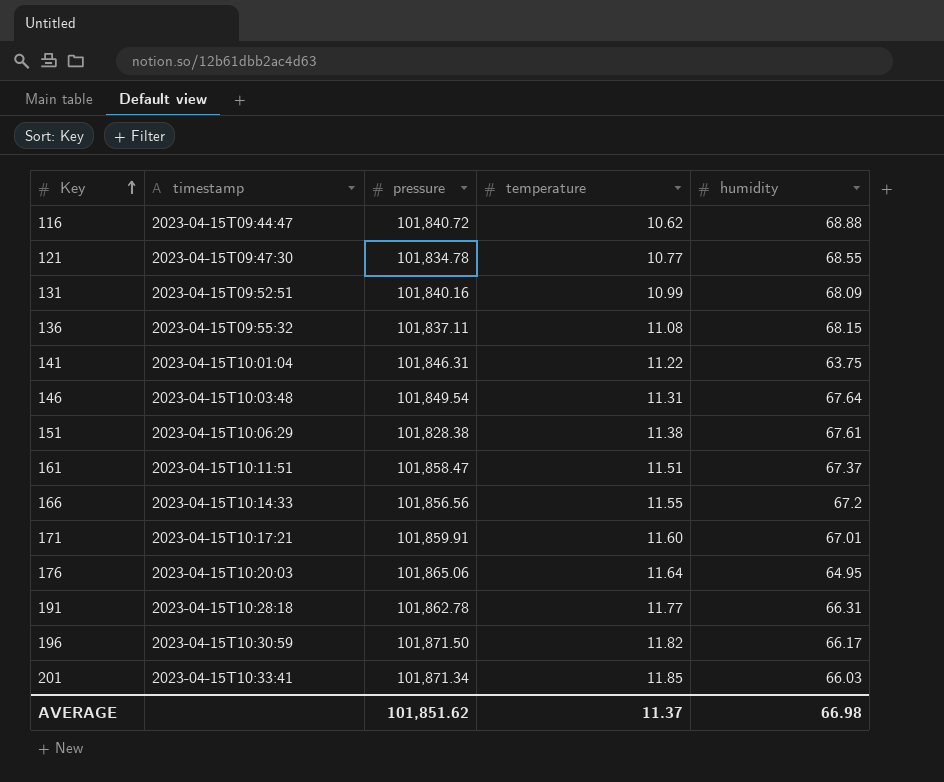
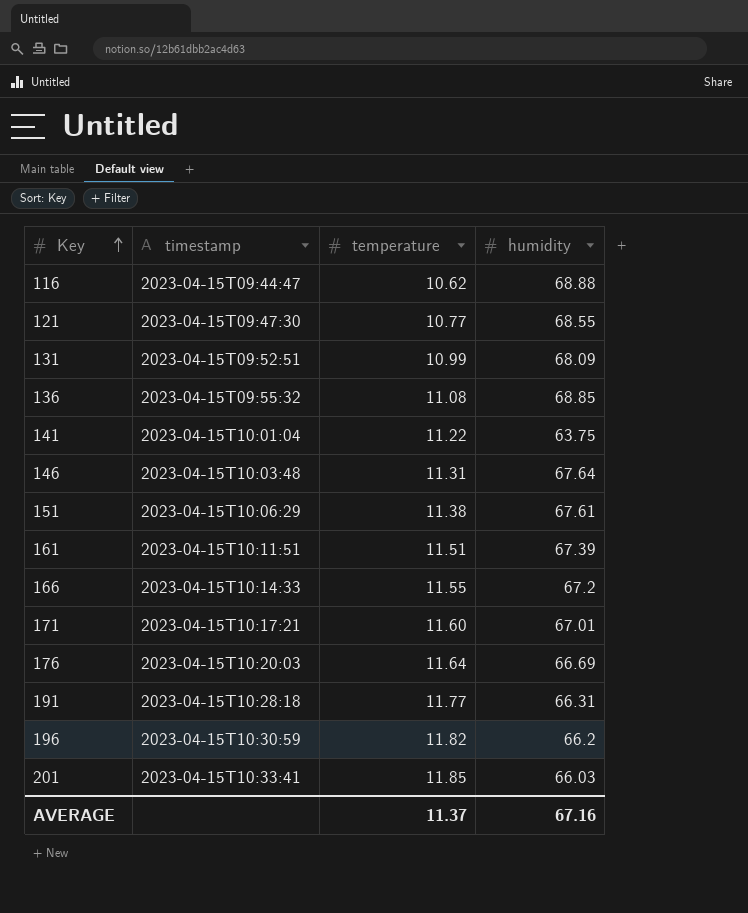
column pressure | position: 3 -> none
136 | humidity: 68.15 -> 68.85
161 | humidity: 67.37 -> 67.39
176 | humidity: 64.95 -> 66.69
196 | humidity: 66.17 -> 66.2
AVERAGE | humidity: 66.98 -> 67.16

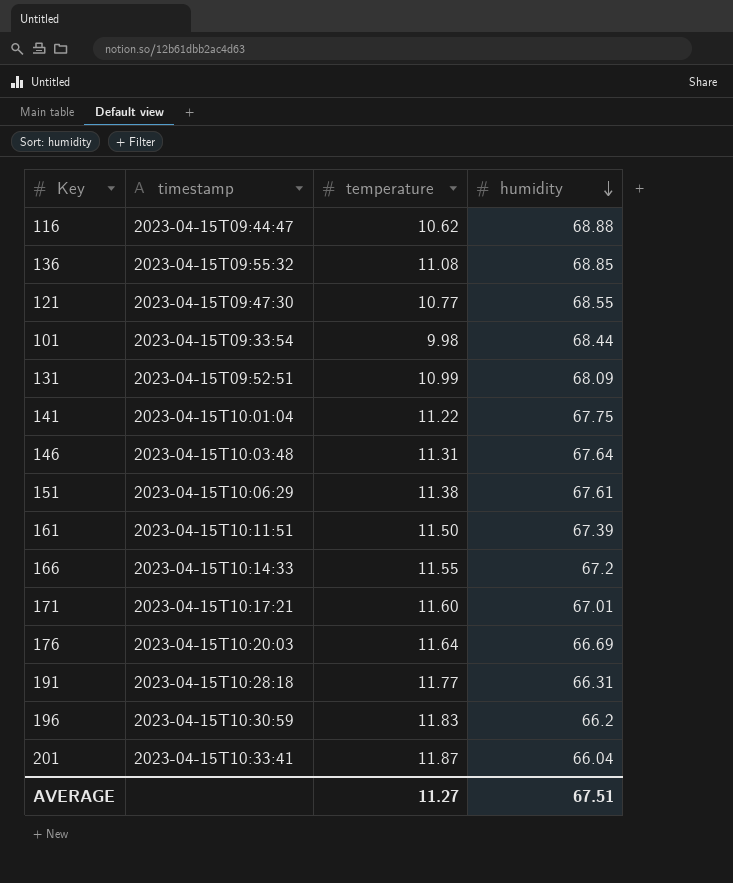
row order: Key ascending -> humidity descending
row 101: none -> 2023-04-15T09:33:54 | 9.98 | 68.44
141 | humidity: 63.75 -> 67.75
161 | temperature: 11.51 -> 11.50
196 | temperature: 11.82 -> 11.83
201 | temperature: 11.85 -> 11.87
201 | humidity: 66.03 -> 66.04
AVERAGE | temperature: 11.37 -> 11.27
AVERAGE | humidity: 67.16 -> 67.51

